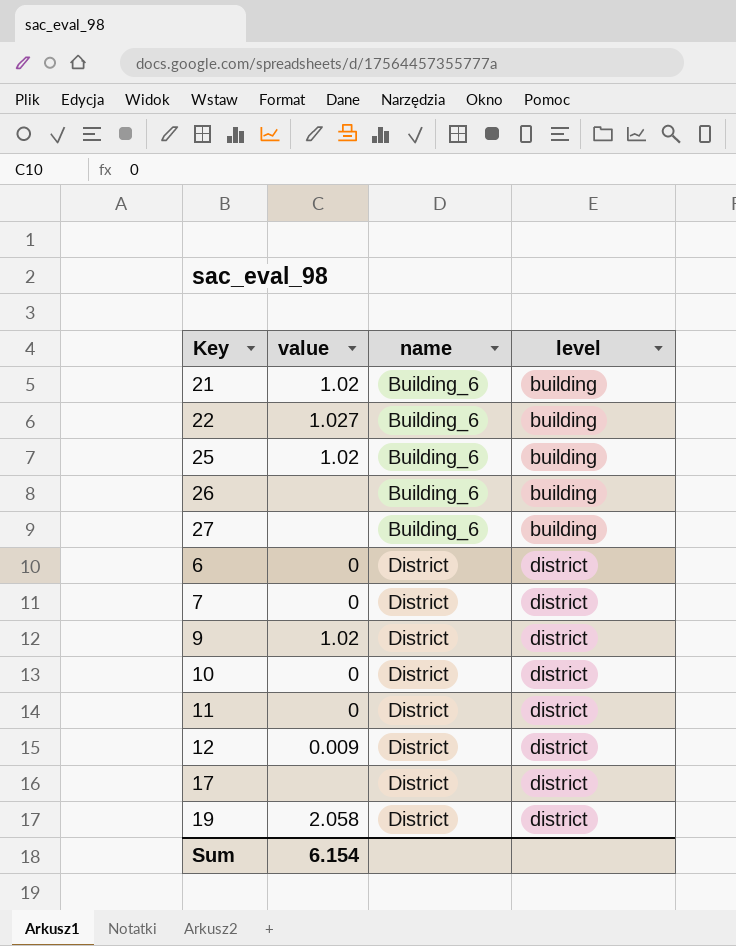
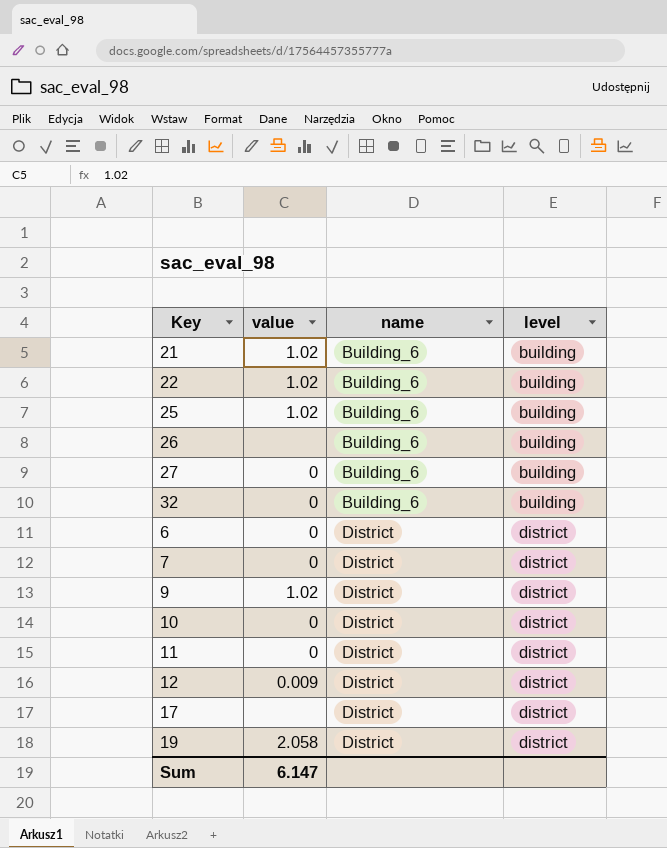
22 | value: 1.027 -> 1.02
27 | value: none -> 0
row 32: none -> 0 | Building_6 | building
Sum | value: 6.154 -> 6.147

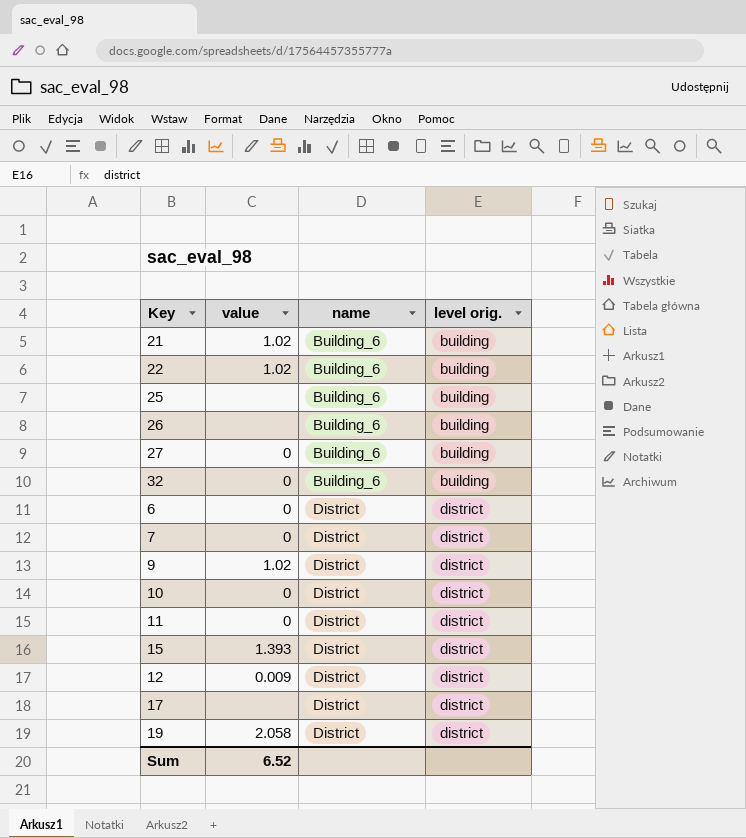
column name: level -> level orig.
25 | value: 1.02 -> none
row 15: none -> 1.393 | District | district
Sum | value: 6.147 -> 6.52

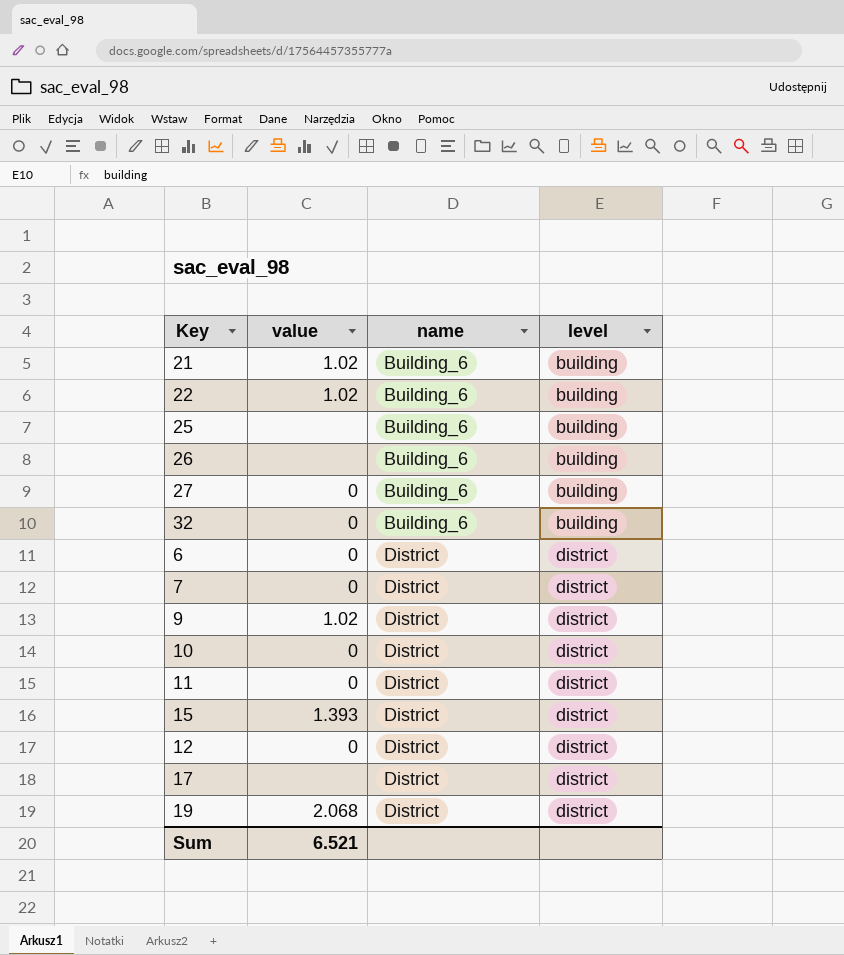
column name: level orig. -> level
12 | value: 0.009 -> 0
19 | value: 2.058 -> 2.068
Sum | value: 6.52 -> 6.521

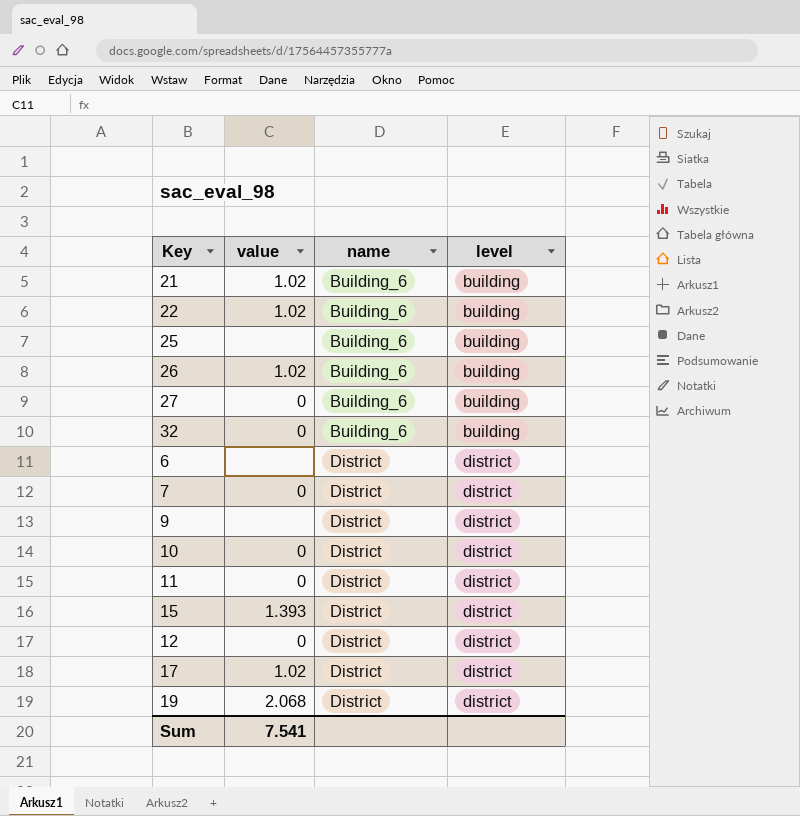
26 | value: none -> 1.02
6 | value: 0 -> none
9 | value: 1.02 -> none
17 | value: none -> 1.02
Sum | value: 6.521 -> 7.541

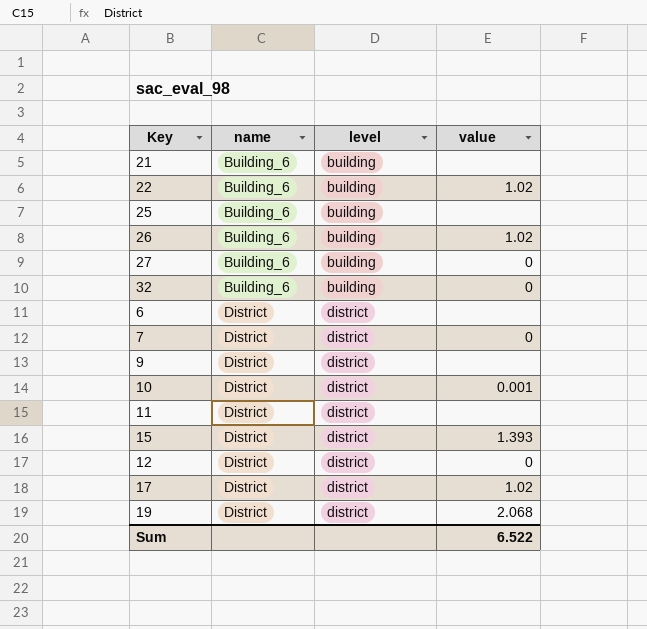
column value | position: 2 -> 4
21 | value: 1.02 -> none
10 | value: 0 -> 0.001
11 | value: 0 -> none
Sum | value: 7.541 -> 6.522

